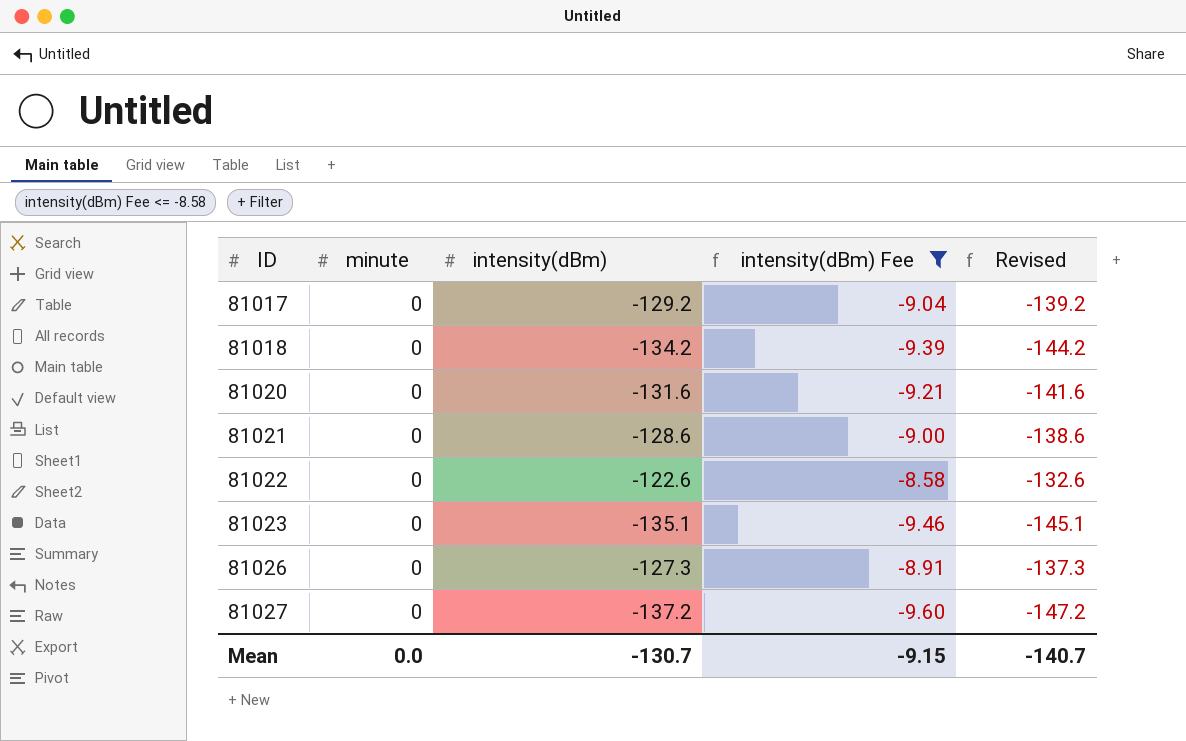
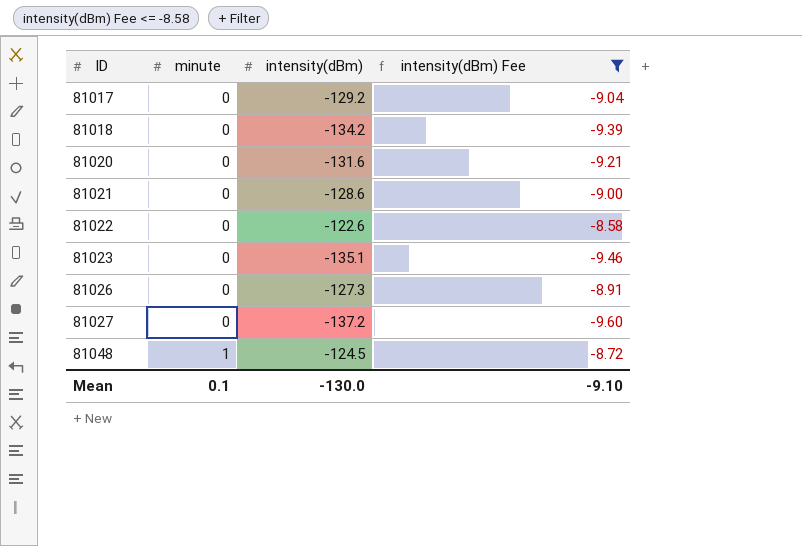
column Revised | formula: [intensity(dBm)] - 10 -> none
row 81048: none -> 1 | -124.5 | -8.72
Mean | minute: 0.0 -> 0.1
Mean | intensity(dBm): -130.7 -> -130.0
Mean | intensity(dBm) Fee: -9.15 -> -9.10

